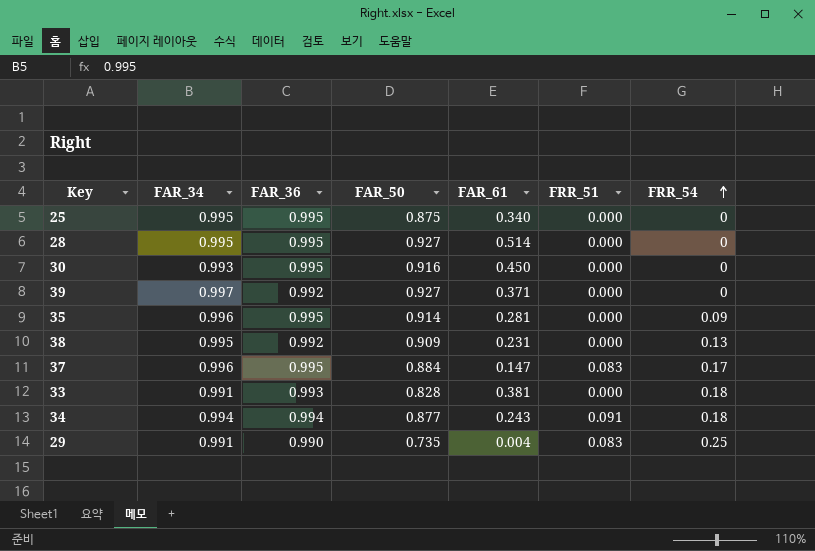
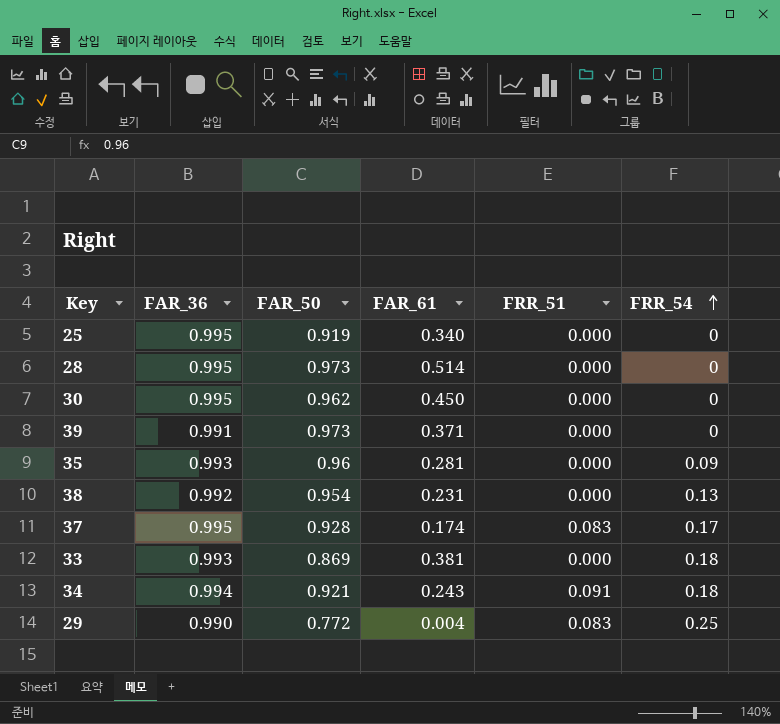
column FAR_34 | position: 2 -> none
25 | FAR_50: 0.875 -> 0.919
28 | FAR_50: 0.927 -> 0.973
30 | FAR_50: 0.916 -> 0.962
39 | FAR_36: 0.992 -> 0.991
39 | FAR_50: 0.927 -> 0.973
35 | FAR_36: 0.995 -> 0.993
35 | FAR_50: 0.914 -> 0.96
38 | FAR_50: 0.909 -> 0.954
37 | FAR_50: 0.884 -> 0.928
37 | FAR_61: 0.147 -> 0.174
33 | FAR_50: 0.828 -> 0.869
34 | FAR_50: 0.877 -> 0.921
29 | FAR_50: 0.735 -> 0.772

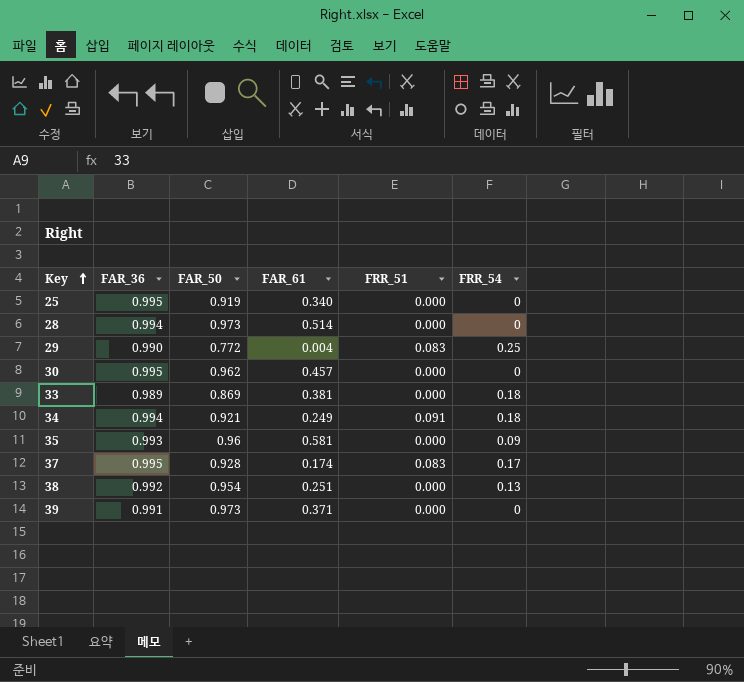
row order: FRR_54 ascending -> Key ascending
28 | FAR_36: 0.995 -> 0.994
30 | FAR_61: 0.450 -> 0.457
33 | FAR_36: 0.993 -> 0.989
34 | FAR_61: 0.243 -> 0.249
35 | FAR_61: 0.281 -> 0.581
38 | FAR_61: 0.231 -> 0.251

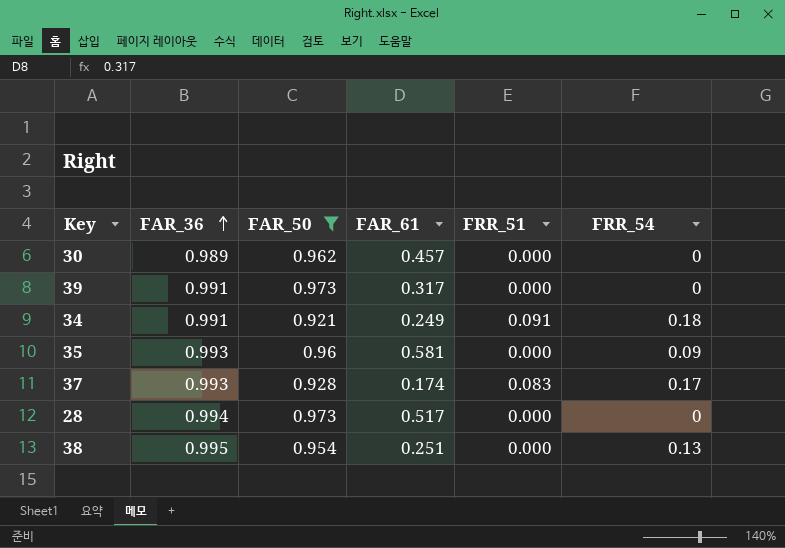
filter: none -> FAR_50 >= 0.921
row order: Key ascending -> FAR_36 ascending
30 | FAR_36: 0.995 -> 0.989
39 | FAR_61: 0.371 -> 0.317
34 | FAR_36: 0.994 -> 0.991
37 | FAR_36: 0.995 -> 0.993
28 | FAR_61: 0.514 -> 0.517
38 | FAR_36: 0.992 -> 0.995

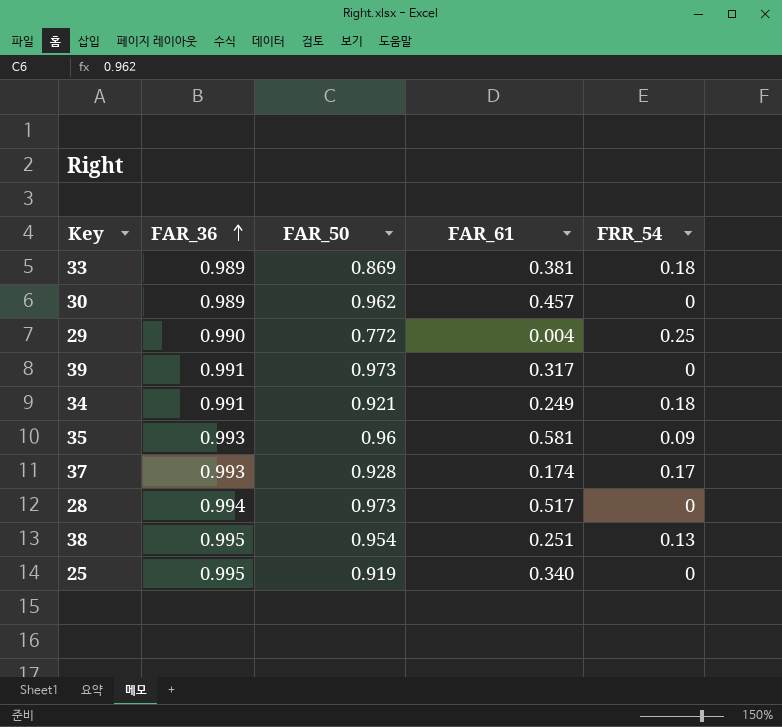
filter: FAR_50 >= 0.921 -> none
column FRR_51 | position: 5 -> none

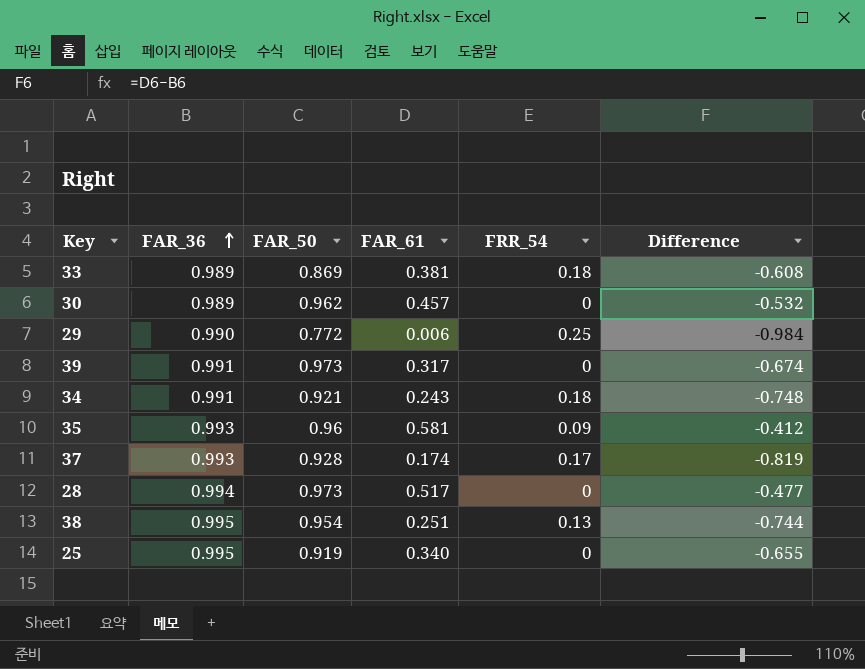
column Difference | formula: none -> [FAR_61] - [FAR_36]
29 | FAR_61: 0.004 -> 0.006
34 | FAR_61: 0.249 -> 0.243

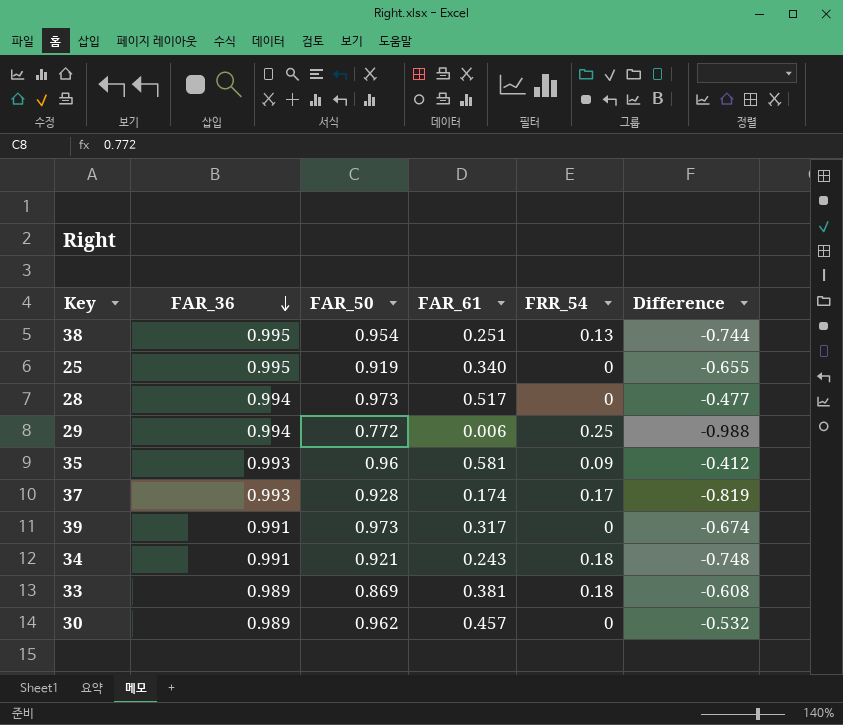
row order: FAR_36 ascending -> FAR_36 descending
29 | FAR_36: 0.990 -> 0.994
29 | Difference: -0.984 -> -0.988

